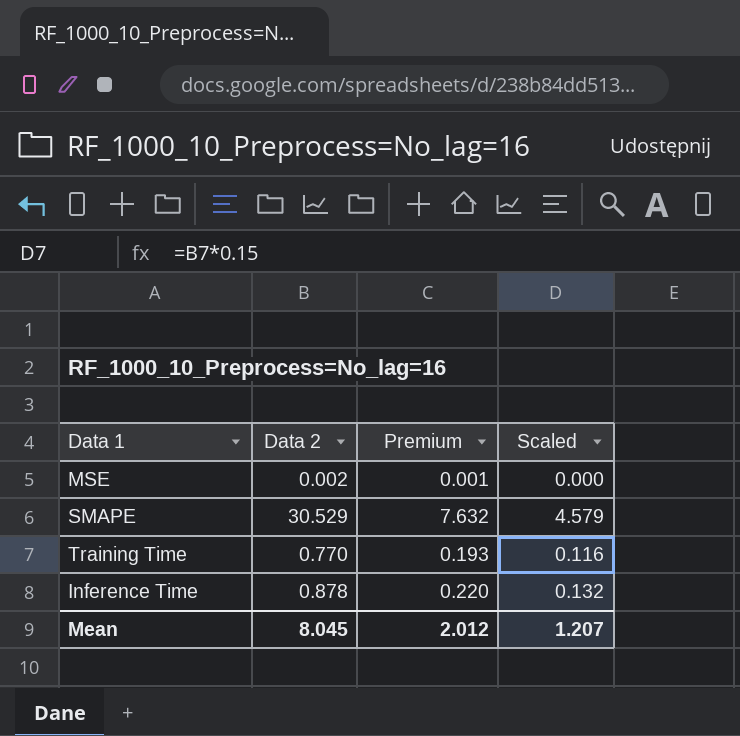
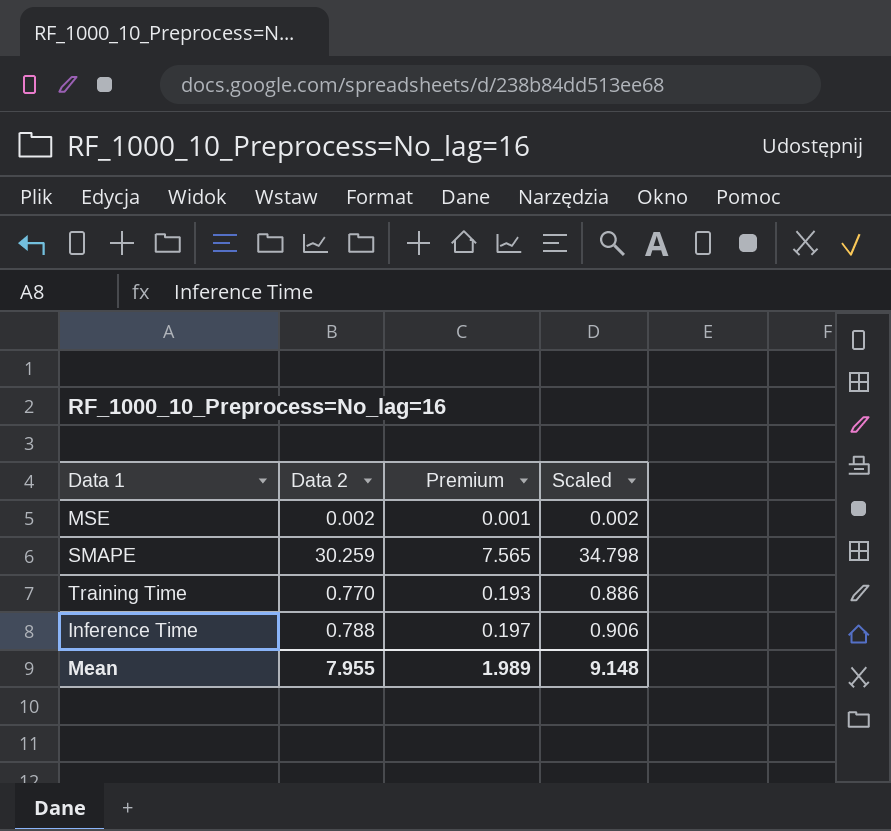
column Scaled | formula: [Data 2] * 0.15 -> [Data 2] * 1.15
SMAPE | Data 2: 30.529 -> 30.259
SMAPE | Premium: 7.632 -> 7.565
Inference Time | Data 2: 0.878 -> 0.788
Inference Time | Premium: 0.220 -> 0.197
Mean | Data 2: 8.045 -> 7.955
Mean | Premium: 2.012 -> 1.989
Mean | Scaled: 1.207 -> 9.148

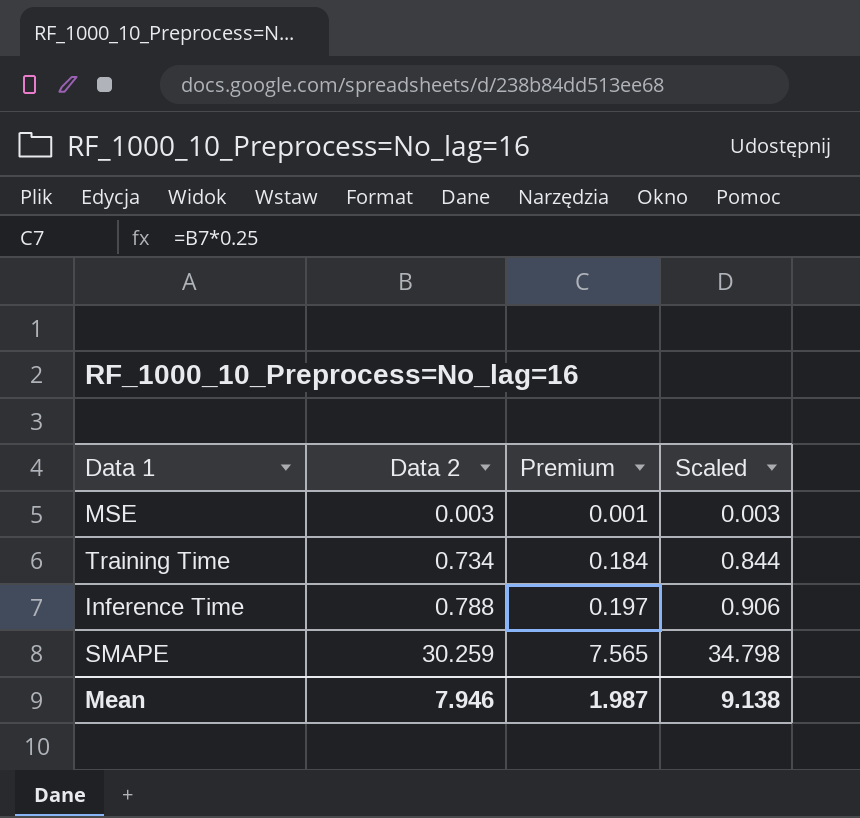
row order: none -> Data 2 ascending
MSE | Data 2: 0.002 -> 0.003
MSE | Scaled: 0.002 -> 0.003
Training Time | Data 2: 0.770 -> 0.734
Training Time | Premium: 0.193 -> 0.184
Training Time | Scaled: 0.886 -> 0.844
Mean | Data 2: 7.955 -> 7.946
Mean | Premium: 1.989 -> 1.987
Mean | Scaled: 9.148 -> 9.138

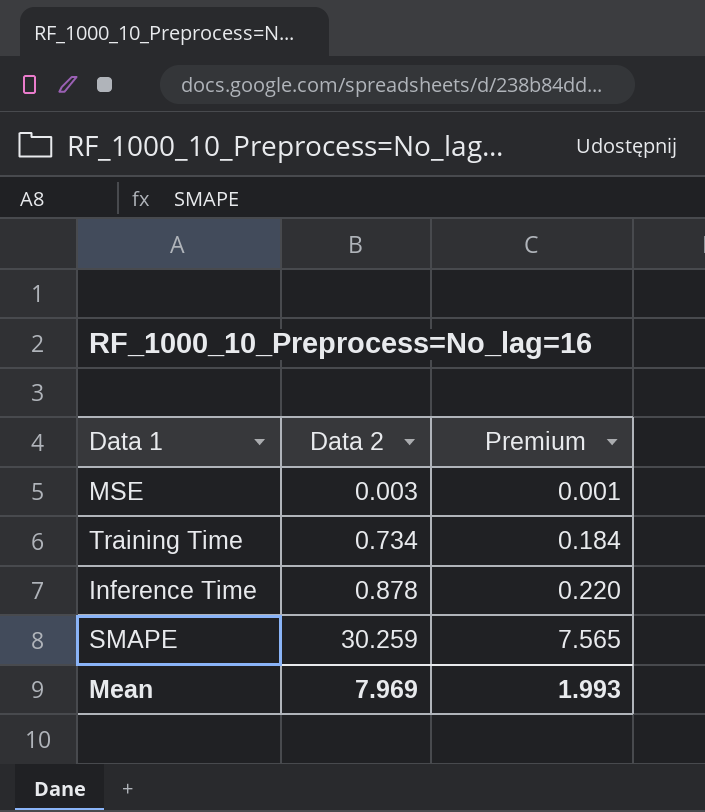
column Scaled | formula: [Data 2] * 1.15 -> none
Inference Time | Data 2: 0.788 -> 0.878
Inference Time | Premium: 0.197 -> 0.220
Mean | Data 2: 7.946 -> 7.969
Mean | Premium: 1.987 -> 1.993

